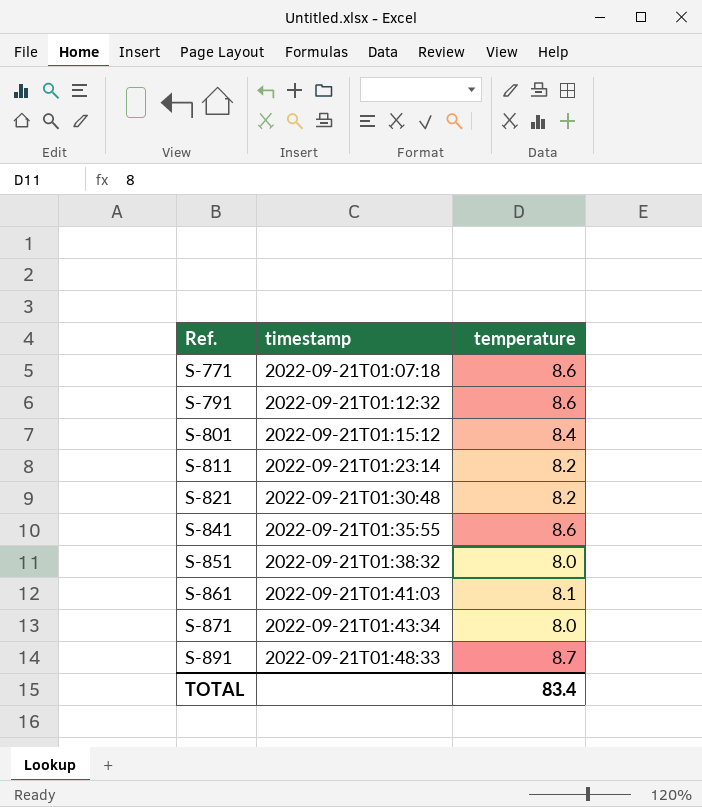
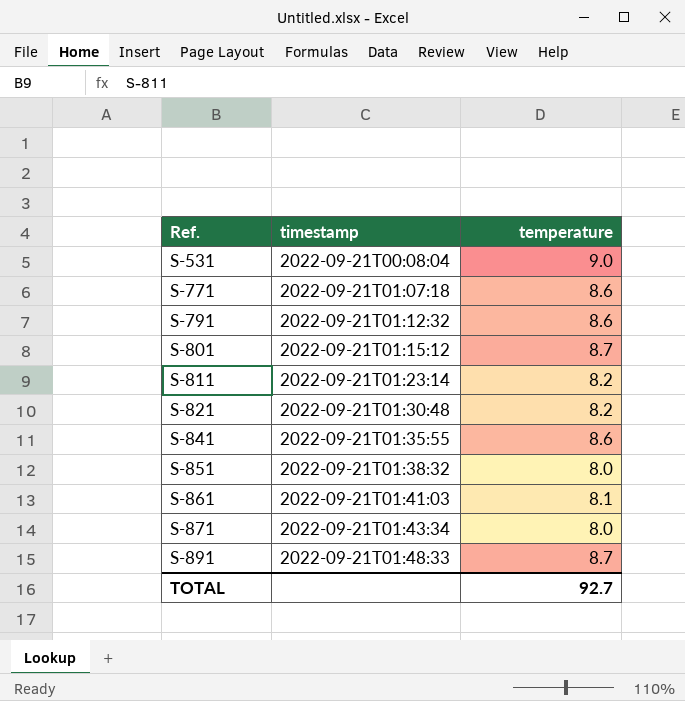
row S-531: none -> 2022-09-21T00:08:04 | 9.0
S-801 | temperature: 8.4 -> 8.7
TOTAL | temperature: 83.4 -> 92.7

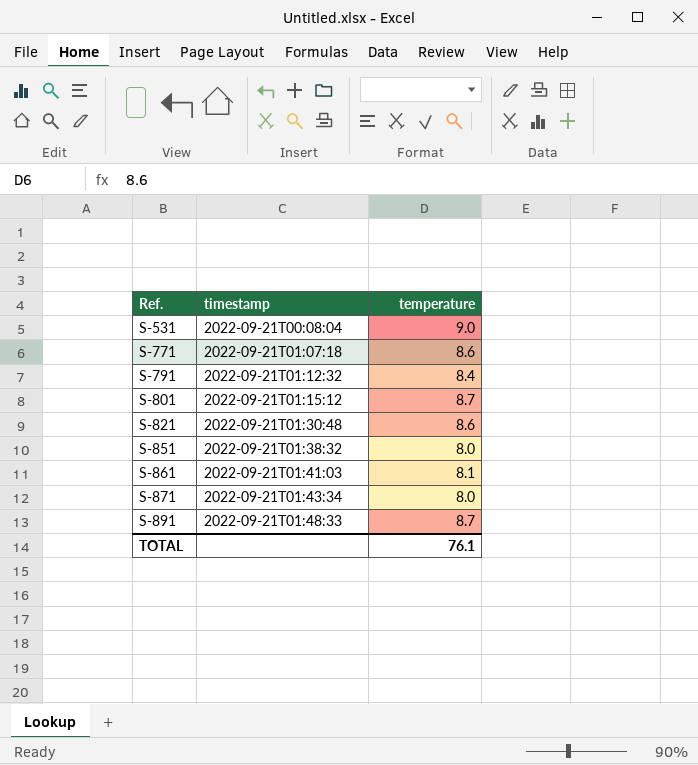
row S-811: 2022-09-21T01:23:14 | 8.2 -> none
row S-841: 2022-09-21T01:35:55 | 8.6 -> none
S-791 | temperature: 8.6 -> 8.4
S-821 | temperature: 8.2 -> 8.6
TOTAL | temperature: 92.7 -> 76.1

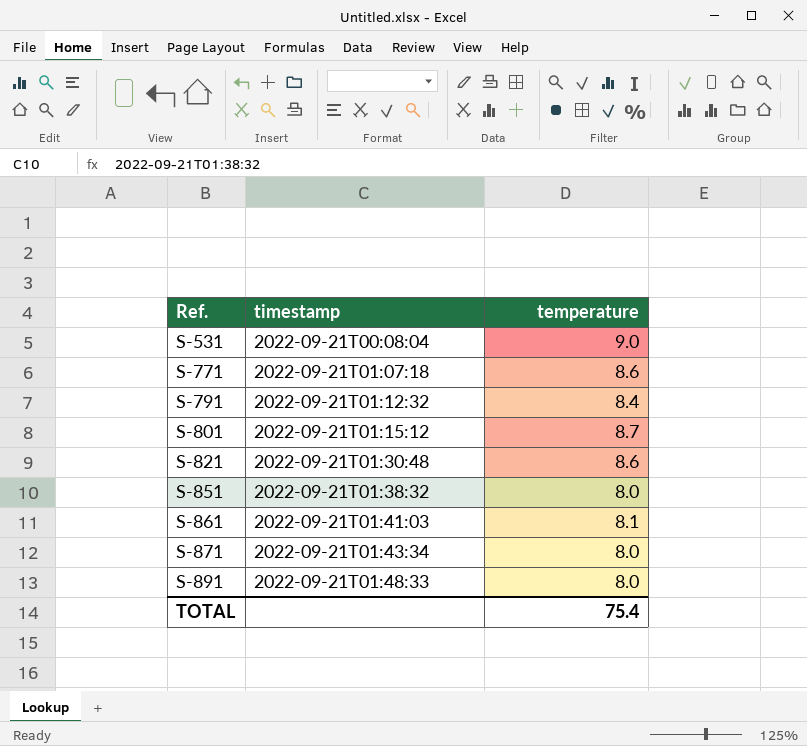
S-891 | temperature: 8.7 -> 8.0
TOTAL | temperature: 76.1 -> 75.4

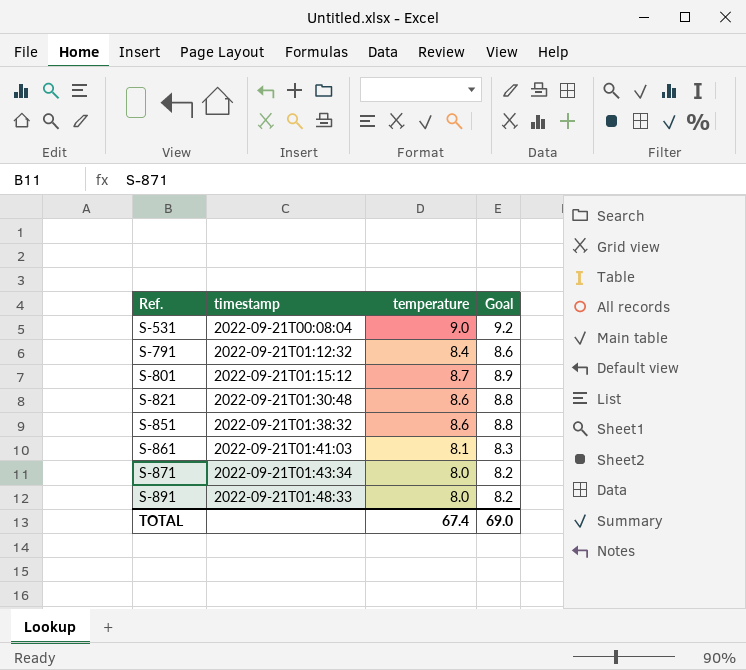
column Goal | formula: none -> [temperature] * 1.02
row S-771: 2022-09-21T01:07:18 | 8.6 -> none
S-851 | temperature: 8.0 -> 8.6
TOTAL | temperature: 75.4 -> 67.4

